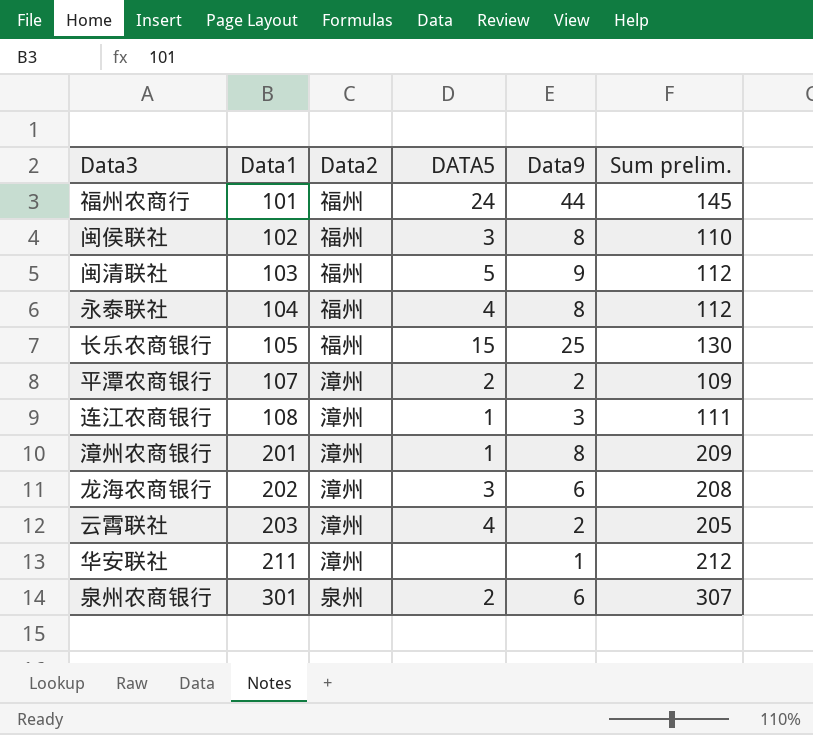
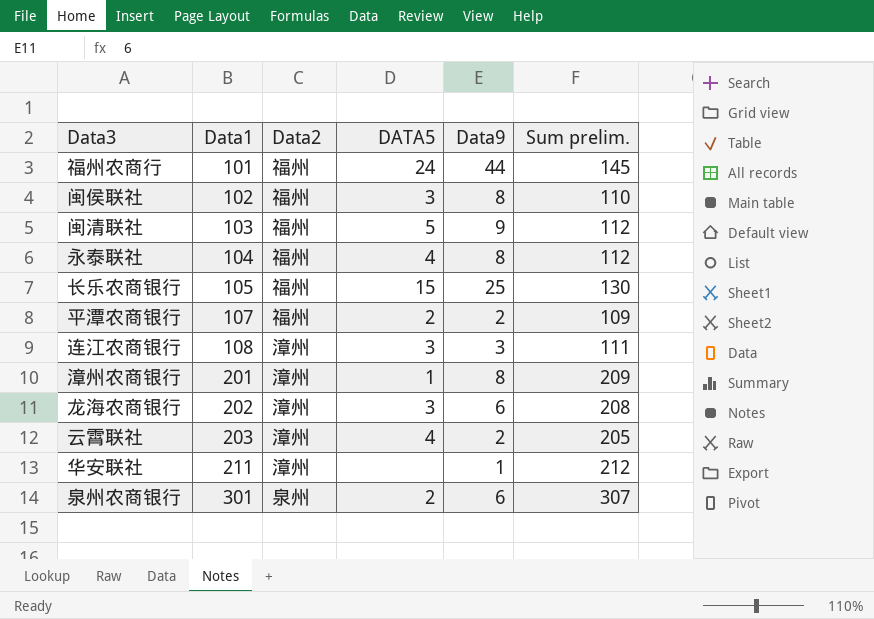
平潭农商银行 | Data2: 漳州 -> 福州
连江农商银行 | DATA5: 1 -> 3

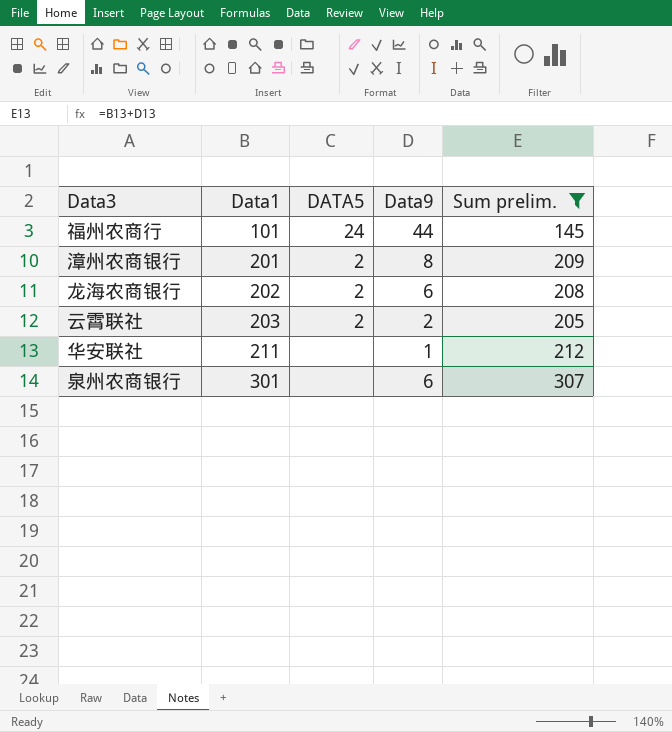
filter: none -> Sum prelim. >= 145
column Data2 | position: 3 -> none
漳州农商银行 | DATA5: 1 -> 2
龙海农商银行 | DATA5: 3 -> 2
云霄联社 | DATA5: 4 -> 2
泉州农商银行 | DATA5: 2 -> none

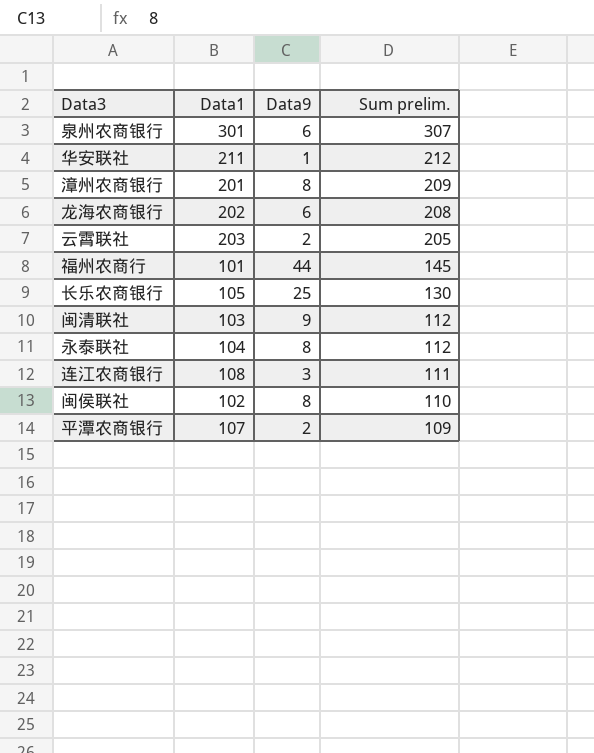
filter: Sum prelim. >= 145 -> none
row order: Data1 ascending -> Sum prelim. descending
column DATA5 | position: 3 -> none

